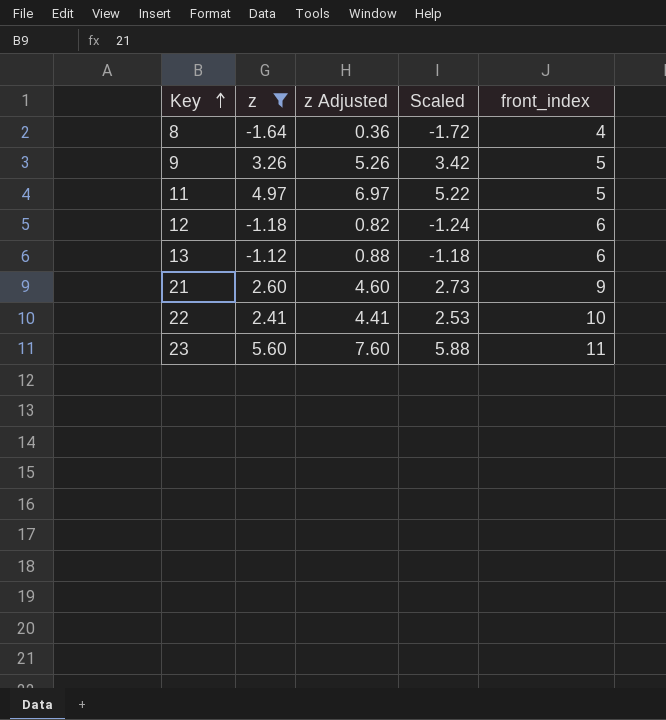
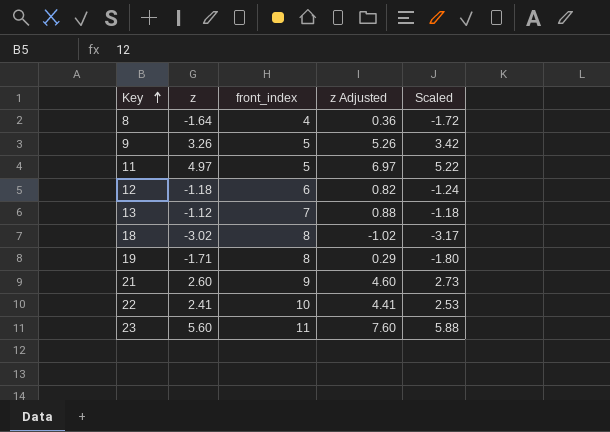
filter: z >= -1.64 -> none
column front_index | position: 5 -> 3
13 | front_index: 6 -> 7

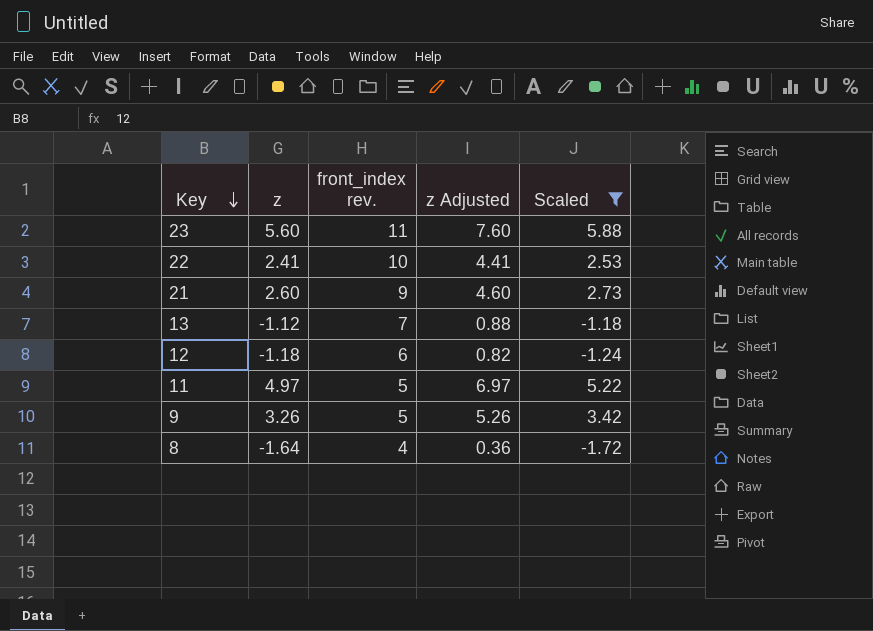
filter: none -> Scaled >= -1.72
row order: Key ascending -> Key descending
column name: front_index -> front_index rev.

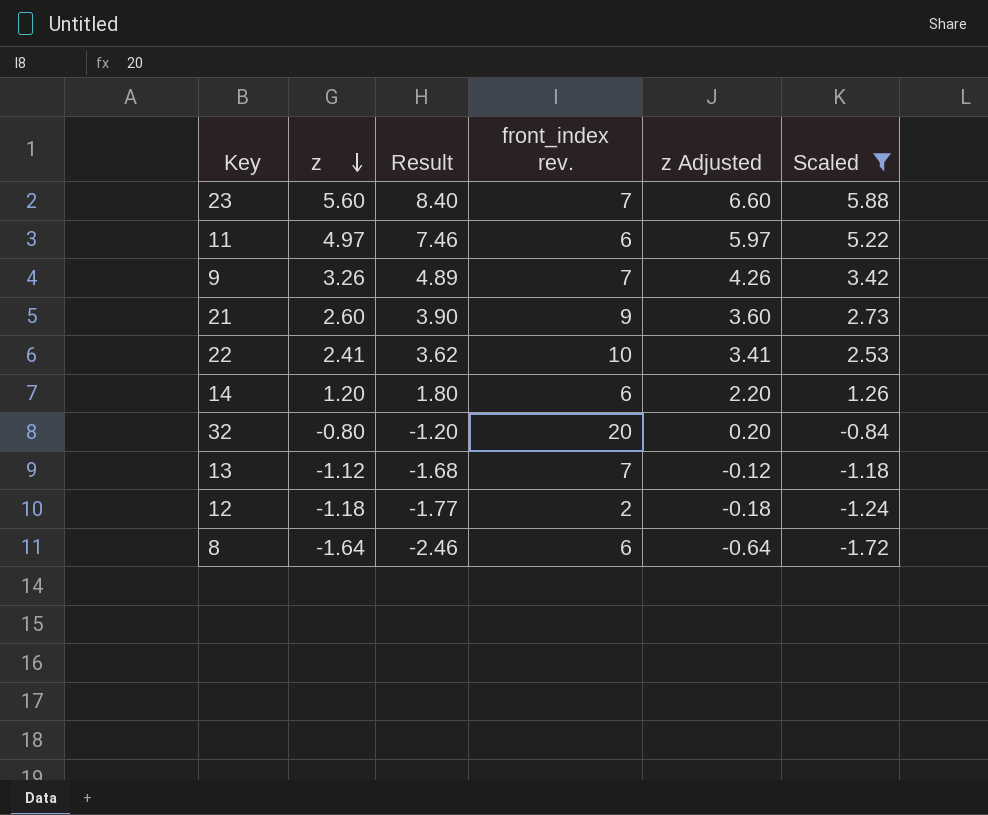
row order: Key descending -> z descending
column Result | formula: none -> [z] * 1.5
column z Adjusted | formula: [z] + 2 -> [z] + 1
23 | front_index rev.: 11 -> 7
11 | front_index rev.: 5 -> 6
9 | front_index rev.: 5 -> 7
row 14: none -> 1.20 | 1.80 | 6 | 2.20 | 1.26
row 32: none -> -0.80 | -1.20 | 20 | 0.20 | -0.84
12 | front_index rev.: 6 -> 2
8 | front_index rev.: 4 -> 6

